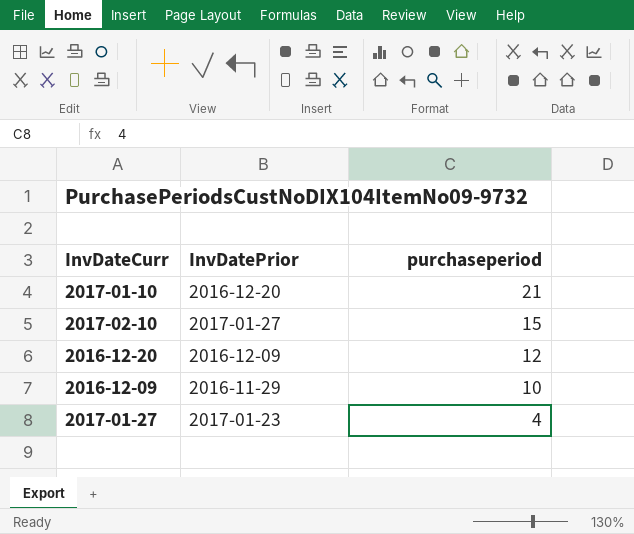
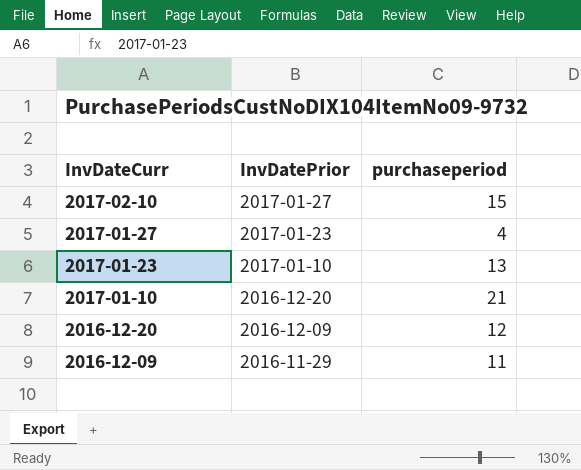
row order: purchaseperiod descending -> InvDateCurr descending
row 2017-01-23: none -> 2017-01-10 | 13
2016-12-09 | purchaseperiod: 10 -> 11

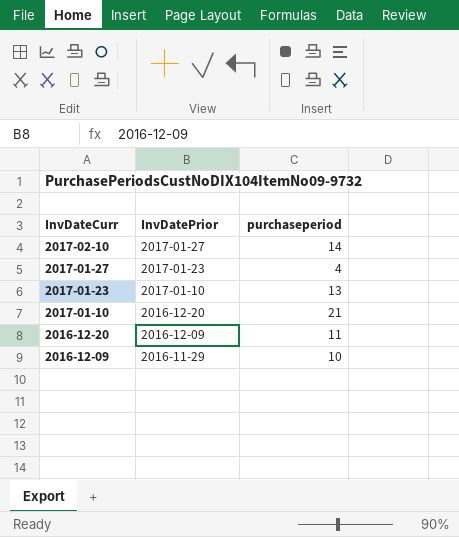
2017-02-10 | purchaseperiod: 15 -> 14
2016-12-20 | purchaseperiod: 12 -> 11
2016-12-09 | purchaseperiod: 11 -> 10

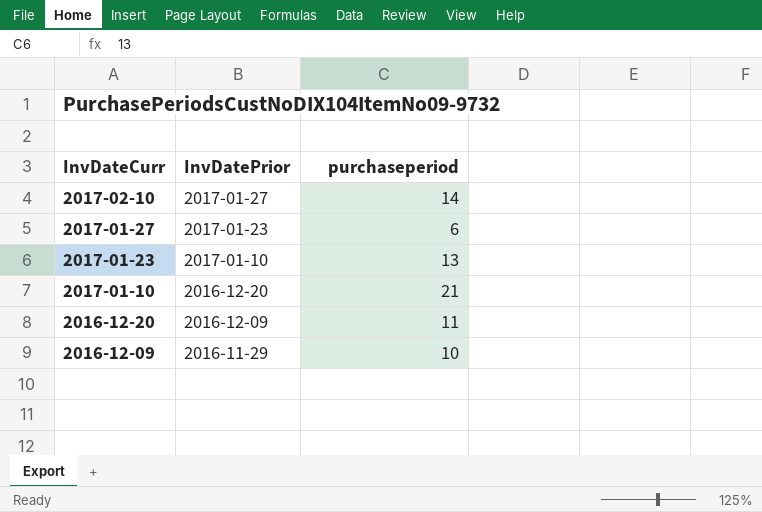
2017-01-27 | purchaseperiod: 4 -> 6

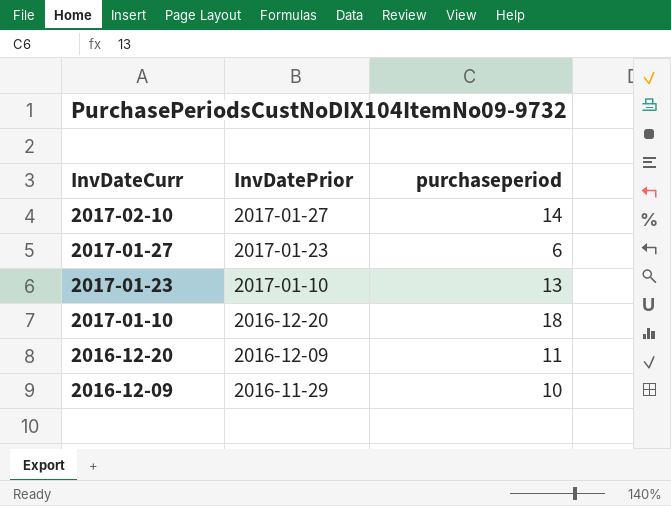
2017-01-10 | purchaseperiod: 21 -> 18

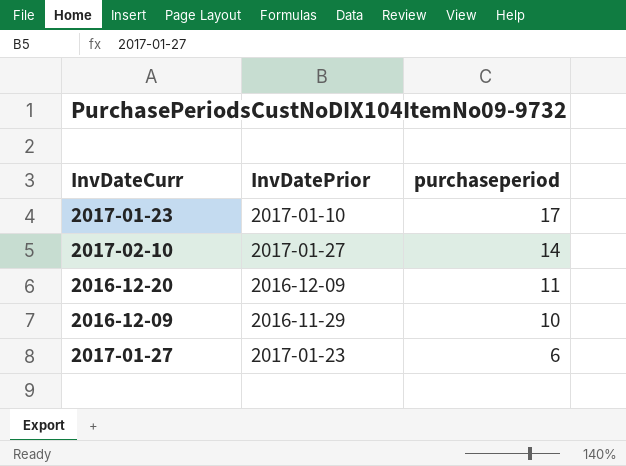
row order: InvDateCurr descending -> purchaseperiod descending
row 2017-01-10: 2016-12-20 | 18 -> none
2017-01-23 | purchaseperiod: 13 -> 17

